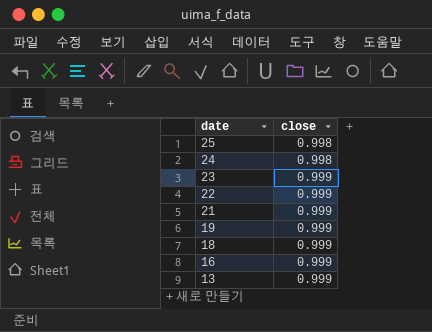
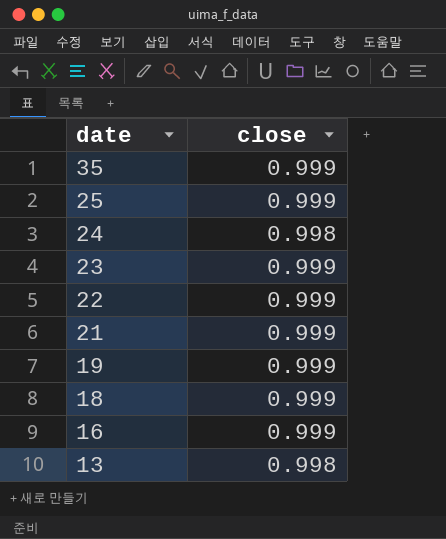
row 35: none -> 0.999
25 | close: 0.998 -> 0.999
13 | close: 0.999 -> 0.998

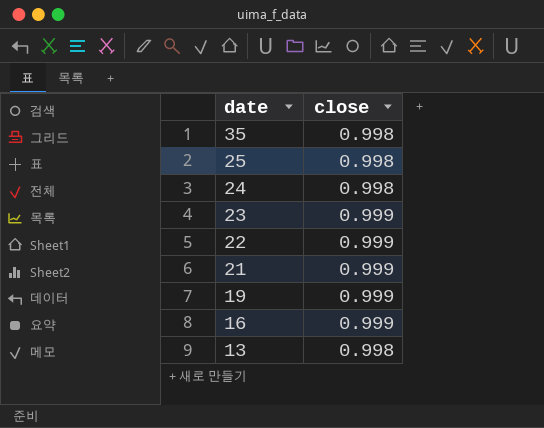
row 18: 0.999 -> none
35 | close: 0.999 -> 0.998
25 | close: 0.999 -> 0.998

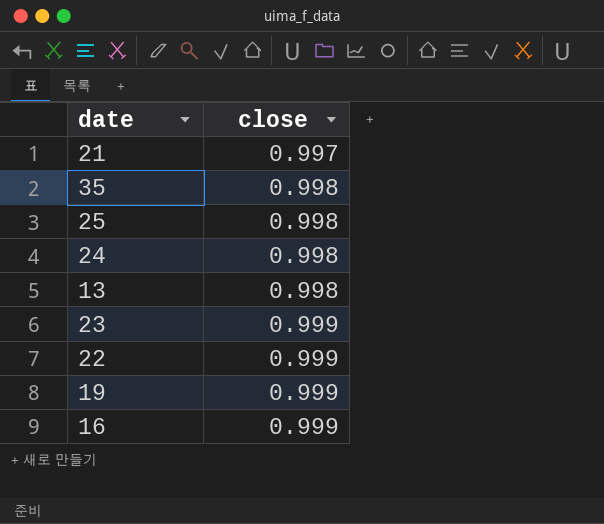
row order: date descending -> close ascending
21 | close: 0.999 -> 0.997

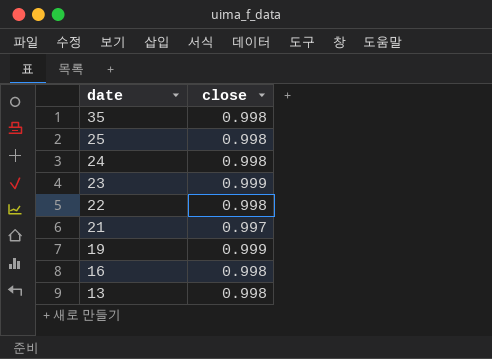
row order: close ascending -> date descending
22 | close: 0.999 -> 0.998
16 | close: 0.999 -> 0.998

